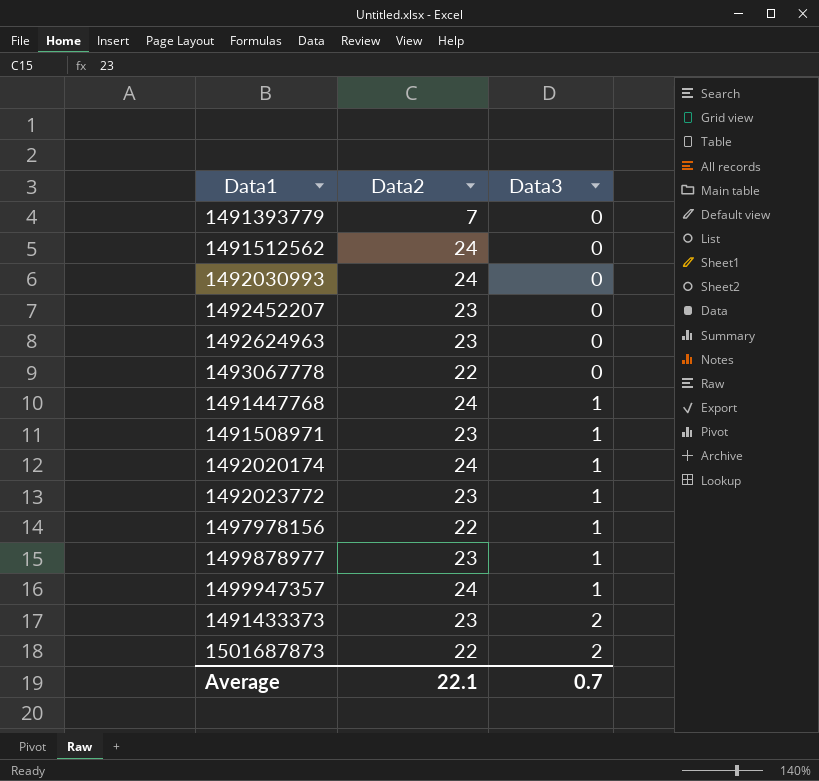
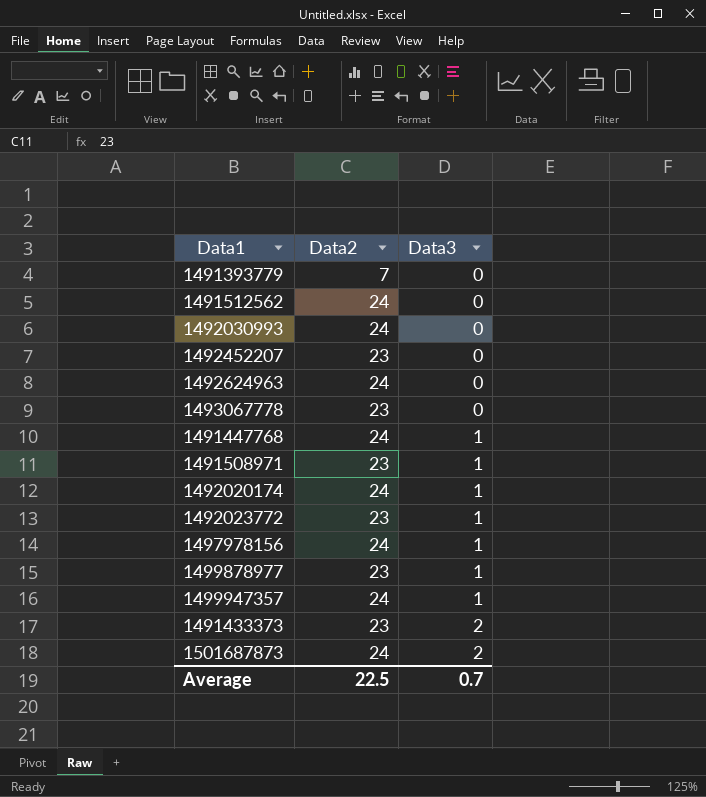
1492624963 | Data2: 23 -> 24
1493067778 | Data2: 22 -> 23
1497978156 | Data2: 22 -> 24
1501687873 | Data2: 22 -> 24
Average | Data2: 22.1 -> 22.5

